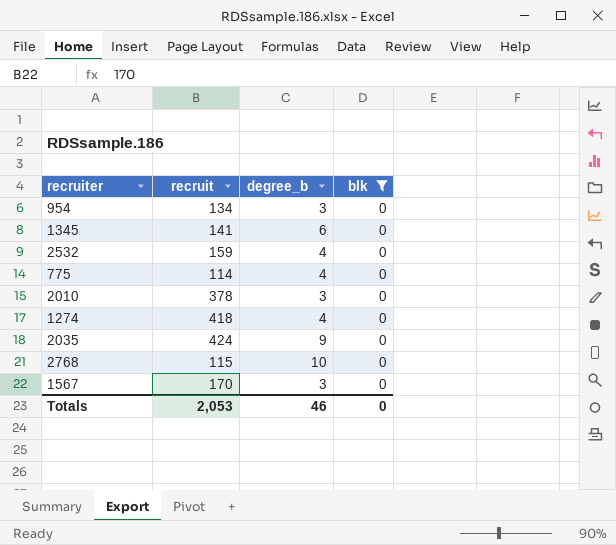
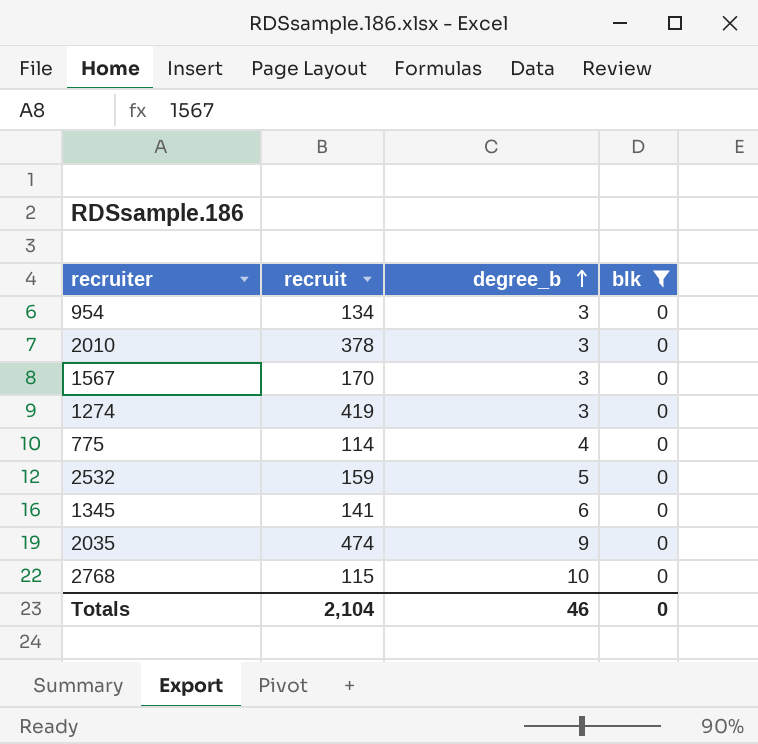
row order: none -> degree_b ascending
1274 | recruit: 418 -> 419
1274 | degree_b: 4 -> 3
2532 | degree_b: 4 -> 5
2035 | recruit: 424 -> 474
Totals | recruit: 2,053 -> 2,104

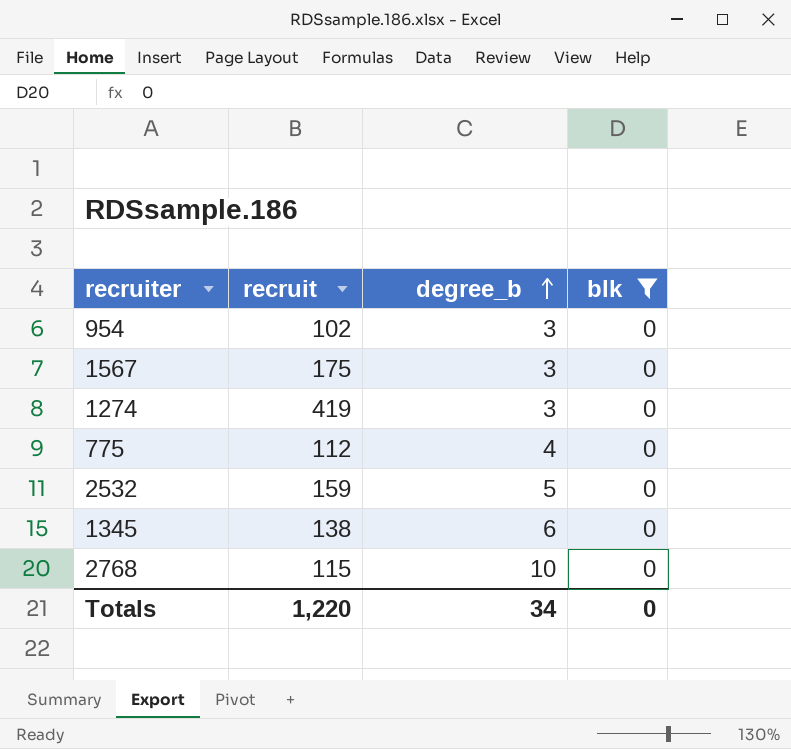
row 2010: 378 | 3 | 0 -> none
row 2035: 474 | 9 | 0 -> none
954 | recruit: 134 -> 102
1567 | recruit: 170 -> 175
775 | recruit: 114 -> 112
1345 | recruit: 141 -> 138
Totals | recruit: 2,104 -> 1,220
Totals | degree_b: 46 -> 34

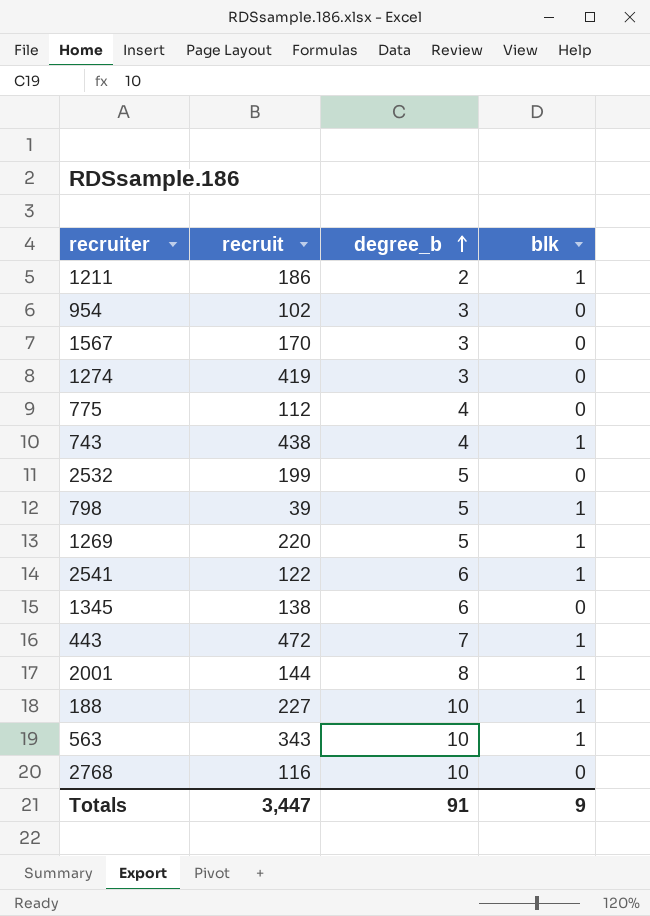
filter: blk = 0 -> none
1567 | recruit: 175 -> 170
2532 | recruit: 159 -> 199
2768 | recruit: 115 -> 116
Totals | recruit: 1,220 -> 3,447
Totals | degree_b: 34 -> 91
Totals | blk: 0 -> 9

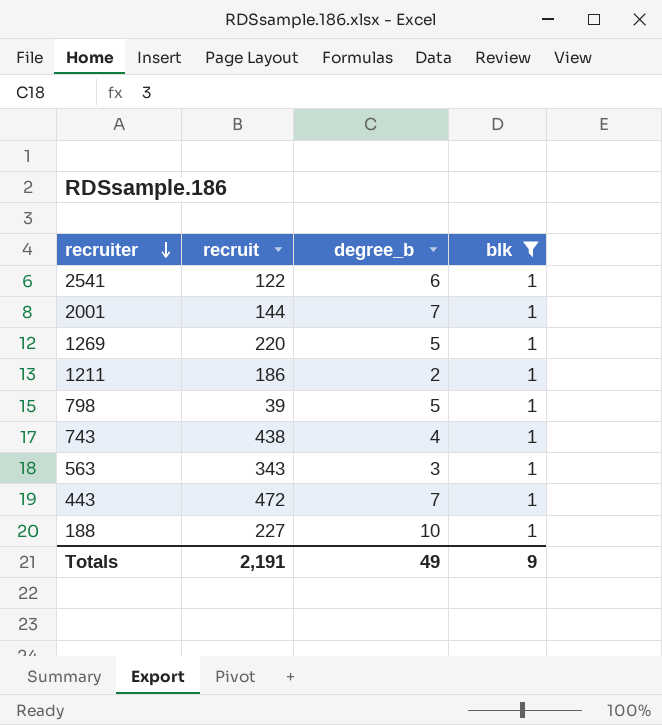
filter: none -> blk = 1
row order: degree_b ascending -> recruiter descending
2001 | degree_b: 8 -> 7
563 | degree_b: 10 -> 3
Totals | recruit: 3,447 -> 2,191
Totals | degree_b: 91 -> 49

